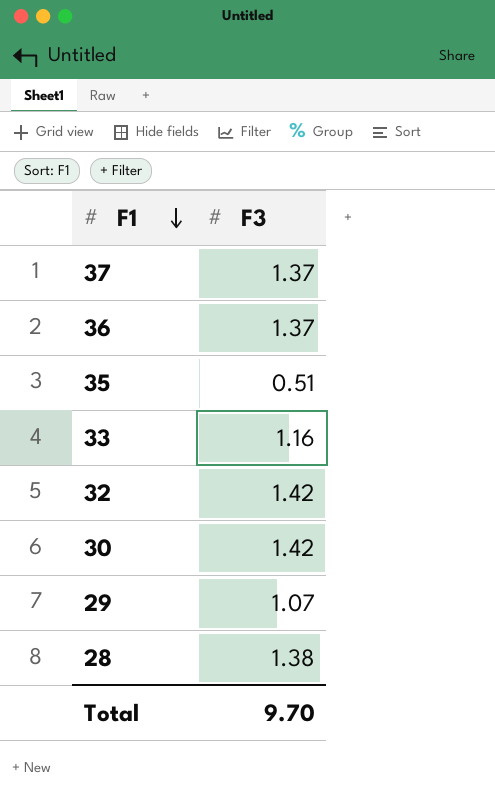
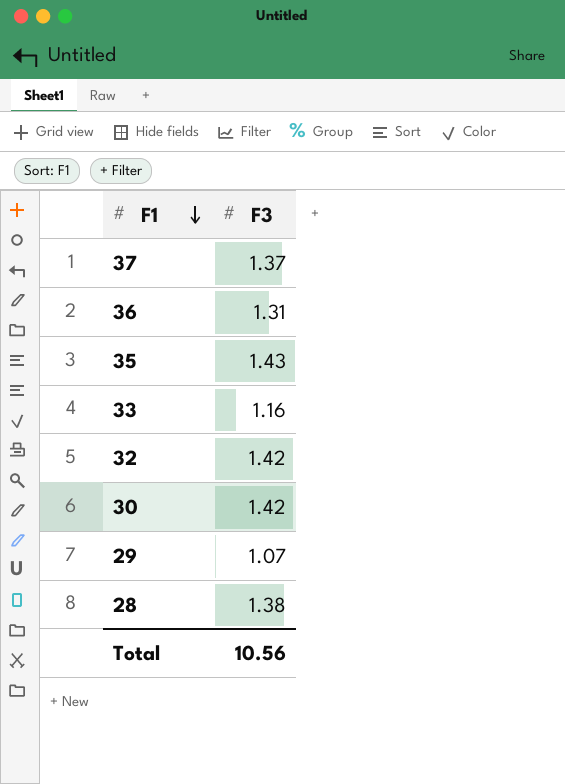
36 | F3: 1.37 -> 1.31
35 | F3: 0.51 -> 1.43
Total | F3: 9.70 -> 10.56

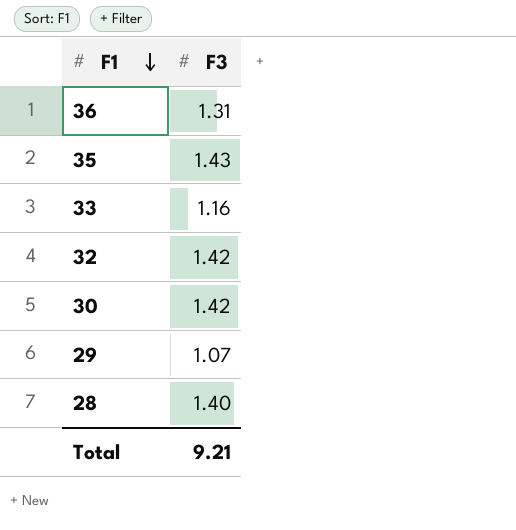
row 37: 1.37 -> none
28 | F3: 1.38 -> 1.40
Total | F3: 10.56 -> 9.21

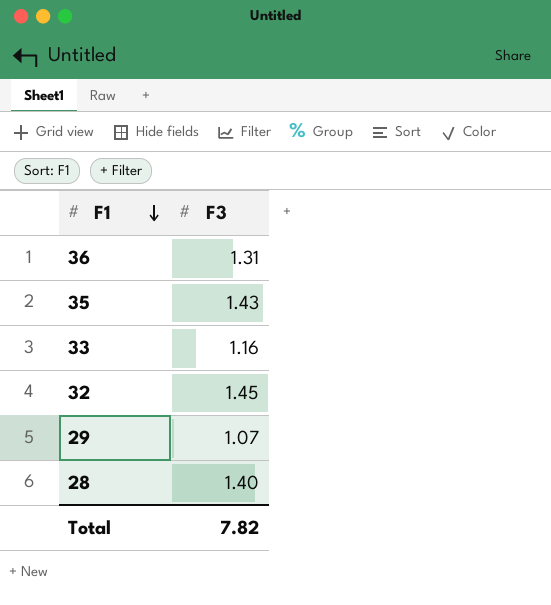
row 30: 1.42 -> none
32 | F3: 1.42 -> 1.45
Total | F3: 9.21 -> 7.82

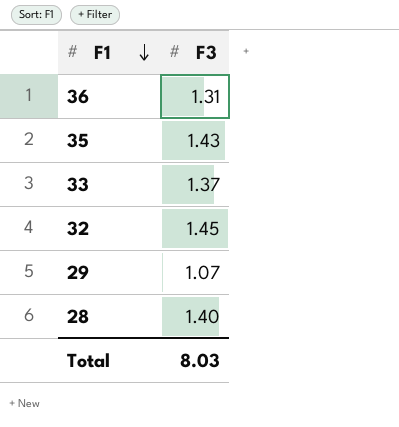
33 | F3: 1.16 -> 1.37
Total | F3: 7.82 -> 8.03

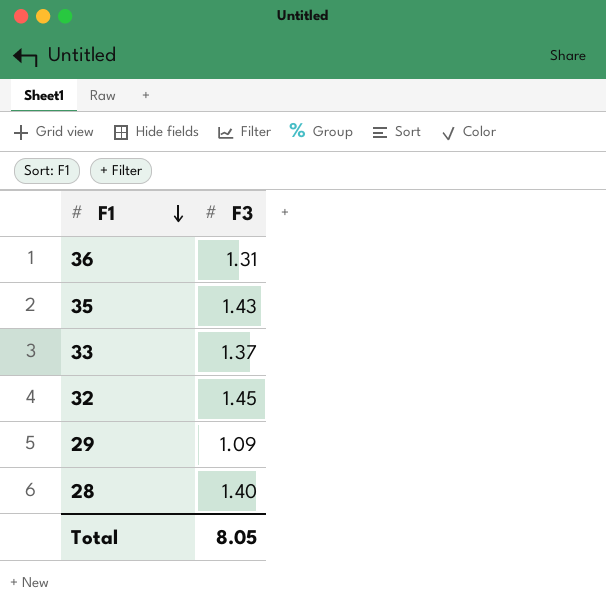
29 | F3: 1.07 -> 1.09
Total | F3: 8.03 -> 8.05

